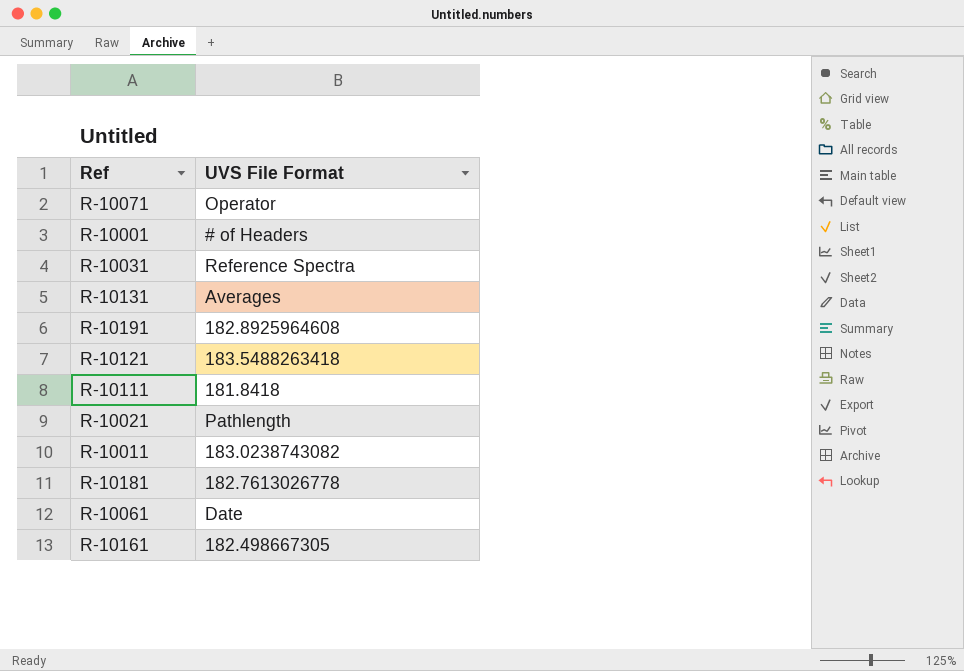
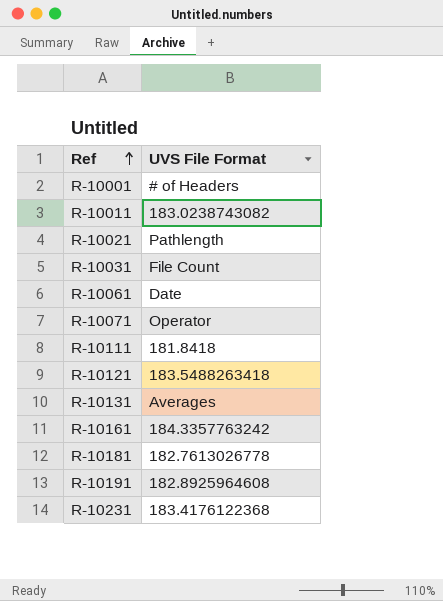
row order: none -> Ref ascending
R-10031 | UVS File Format: Reference Spectra -> File Count
R-10161 | UVS File Format: 182.498667305 -> 184.3357763242
row R-10231: none -> 183.4176122368

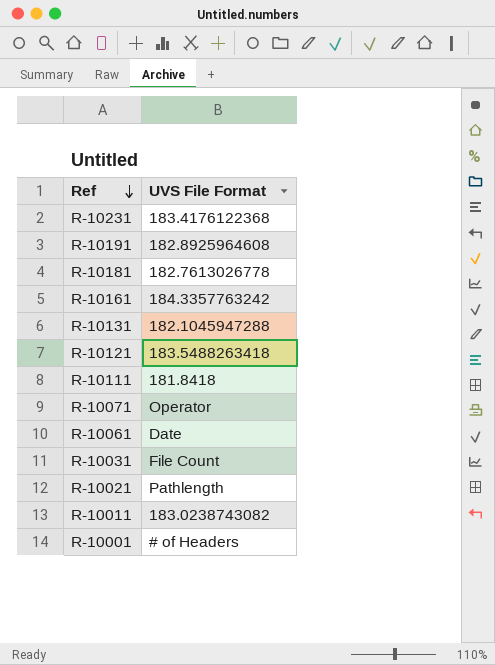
row order: Ref ascending -> Ref descending
R-10131 | UVS File Format: Averages -> 182.1045947288

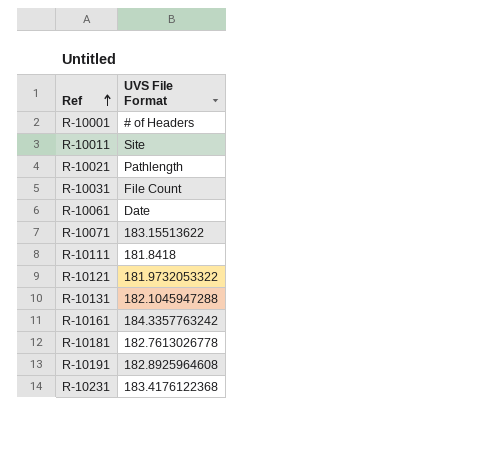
row order: Ref descending -> Ref ascending
R-10011 | UVS File Format: 183.0238743082 -> Site
R-10071 | UVS File Format: Operator -> 183.15513622
R-10121 | UVS File Format: 183.5488263418 -> 181.9732053322

